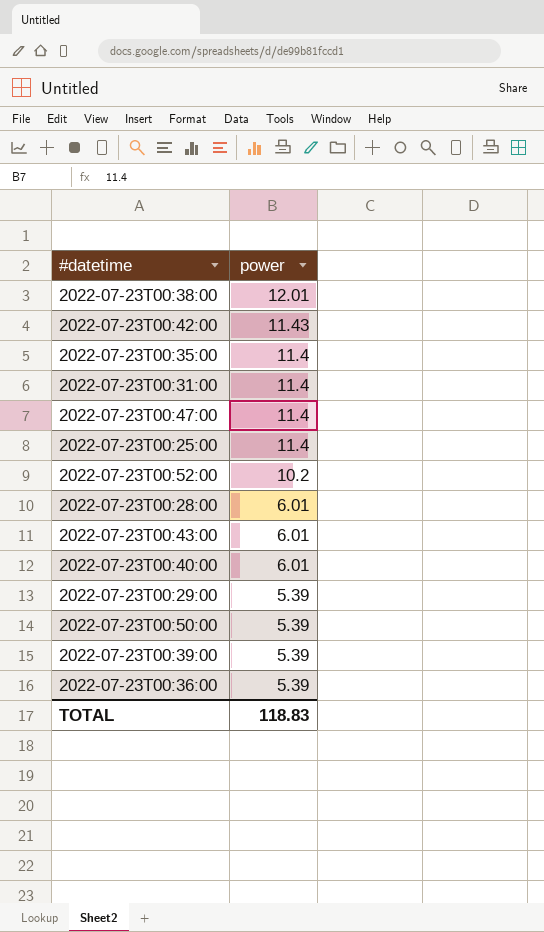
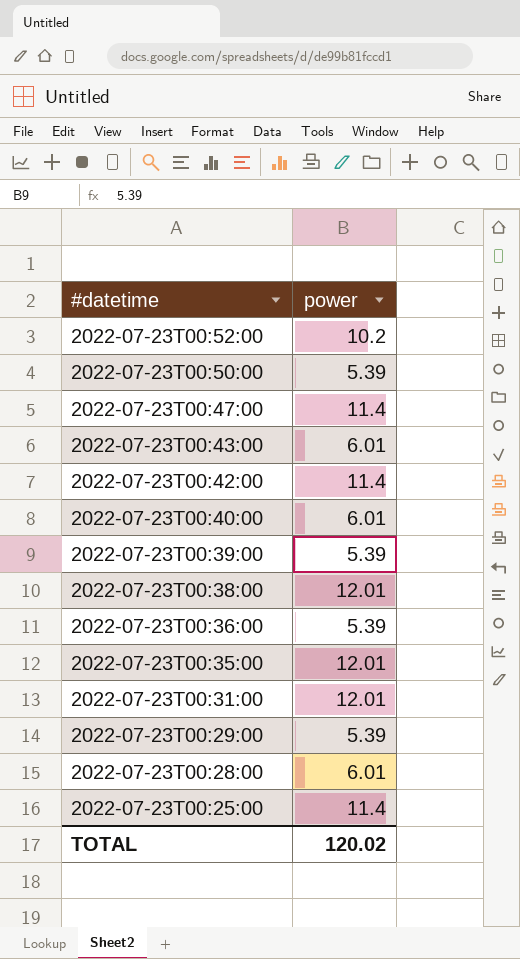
row order: power descending -> #datetime descending
2022-07-23T00:42:00 | power: 11.43 -> 11.4
2022-07-23T00:35:00 | power: 11.4 -> 12.01
2022-07-23T00:31:00 | power: 11.4 -> 12.01
TOTAL | power: 118.83 -> 120.02

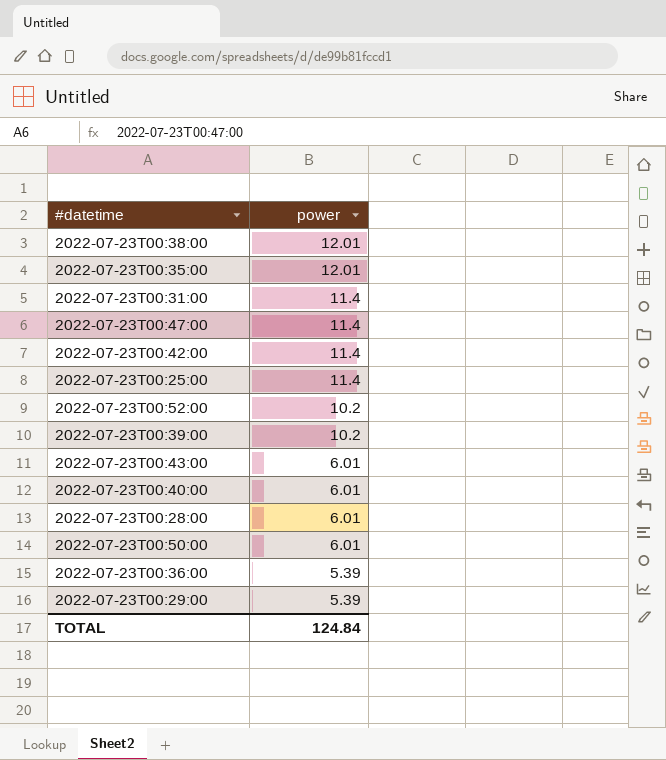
row order: #datetime descending -> power descending
2022-07-23T00:31:00 | power: 12.01 -> 11.4
2022-07-23T00:39:00 | power: 5.39 -> 10.2
2022-07-23T00:50:00 | power: 5.39 -> 6.01
TOTAL | power: 120.02 -> 124.84

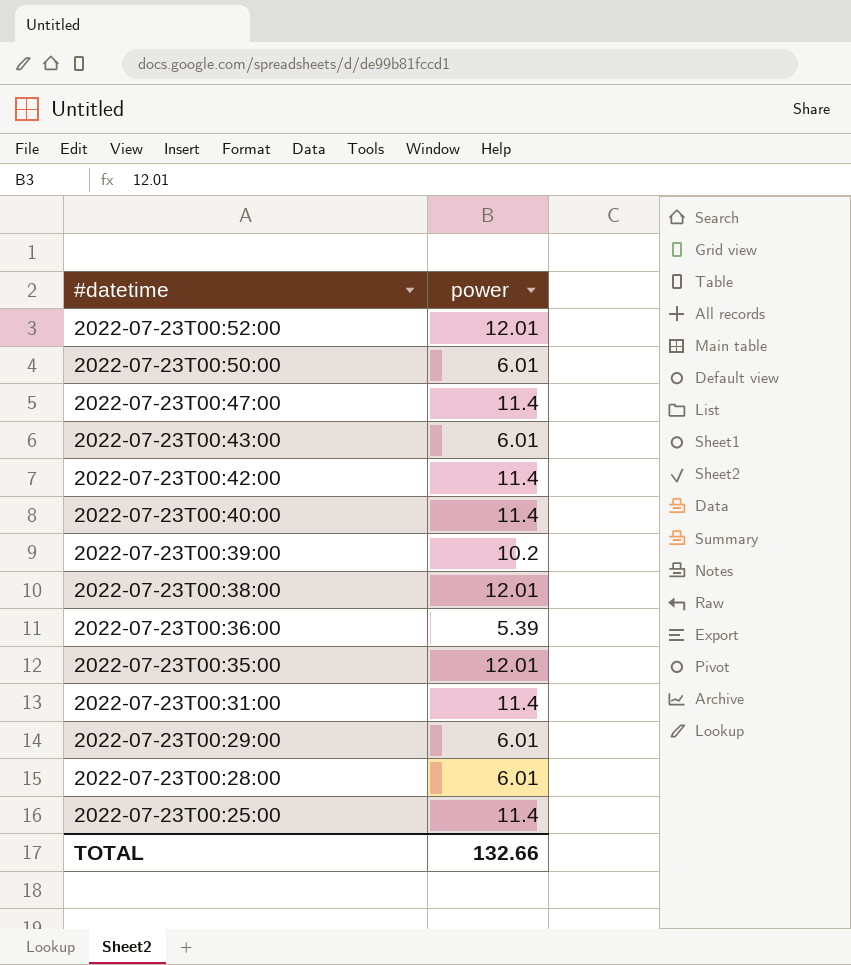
row order: power descending -> #datetime descending
2022-07-23T00:52:00 | power: 10.2 -> 12.01
2022-07-23T00:40:00 | power: 6.01 -> 11.4
2022-07-23T00:29:00 | power: 5.39 -> 6.01
TOTAL | power: 124.84 -> 132.66

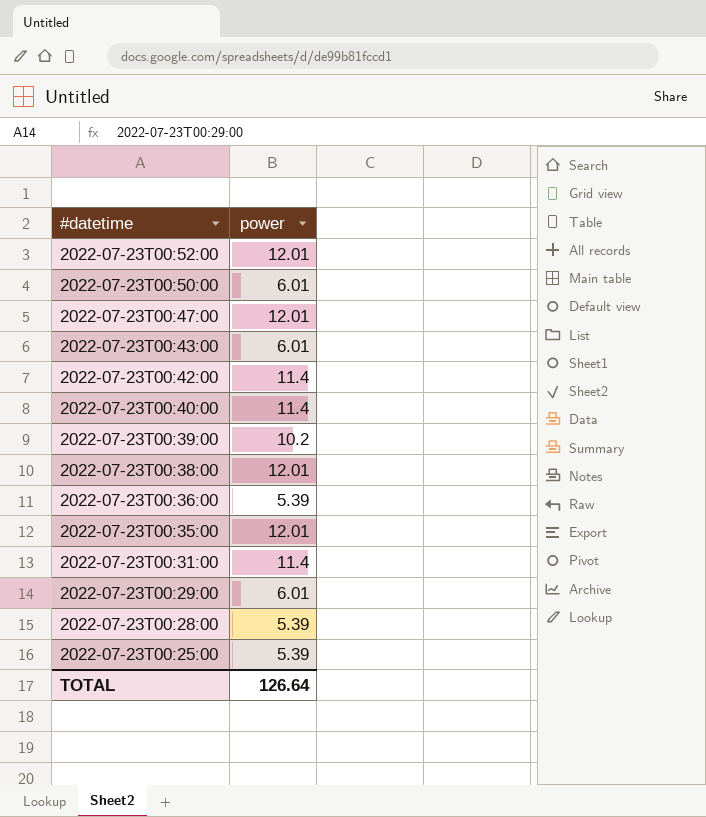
2022-07-23T00:47:00 | power: 11.4 -> 12.01
2022-07-23T00:28:00 | power: 6.01 -> 5.39
2022-07-23T00:25:00 | power: 11.4 -> 5.39
TOTAL | power: 132.66 -> 126.64

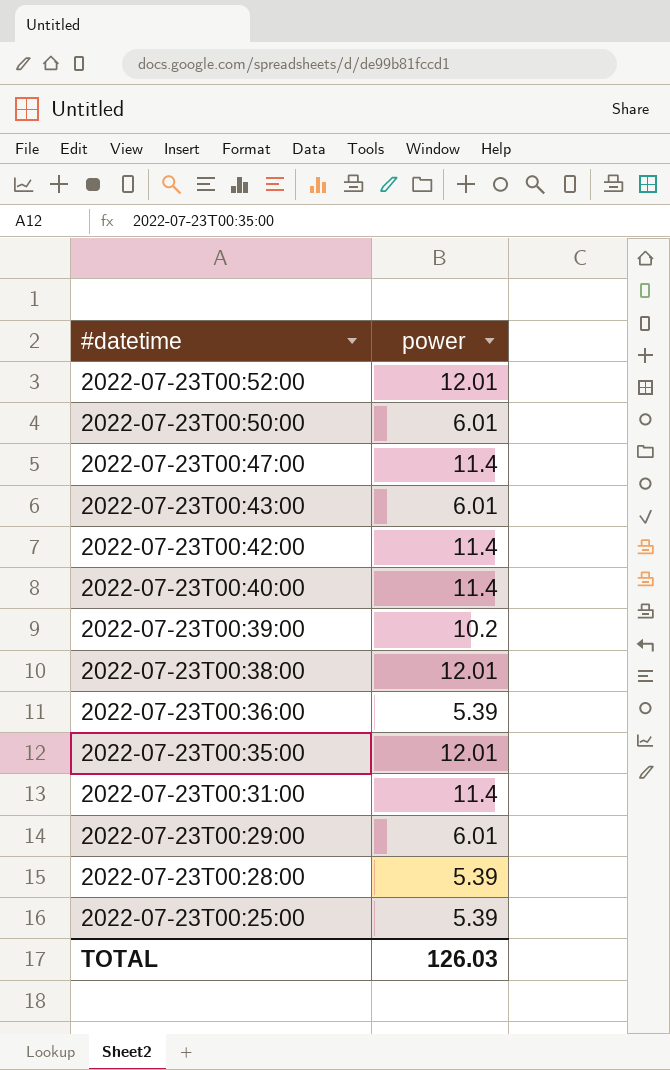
2022-07-23T00:47:00 | power: 12.01 -> 11.4
TOTAL | power: 126.64 -> 126.03

